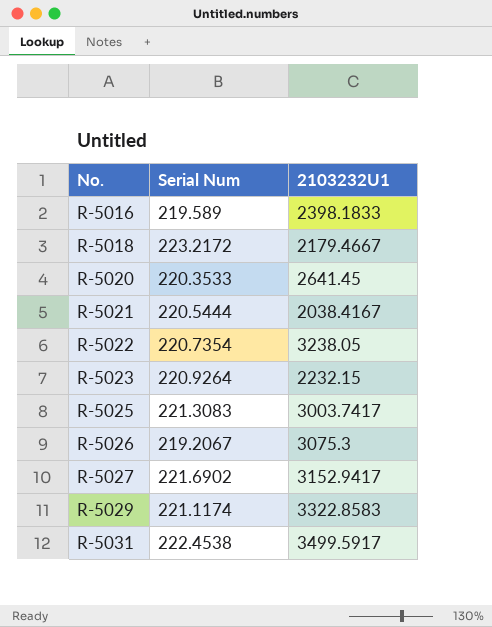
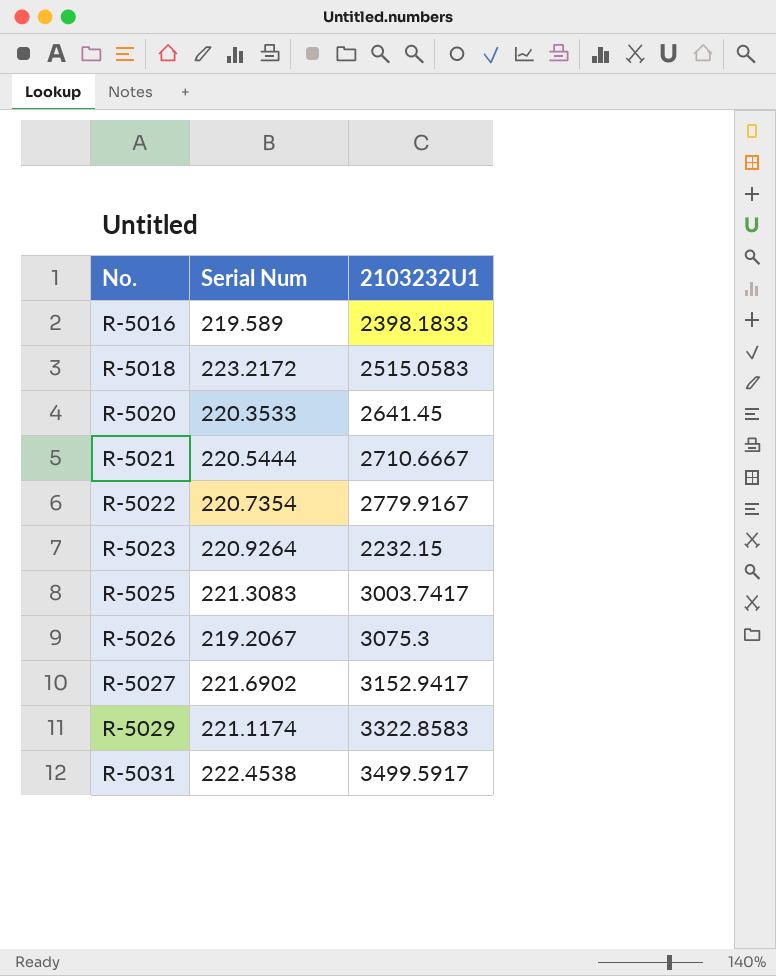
R-5018 | 2103232U1: 2179.4667 -> 2515.0583
R-5021 | 2103232U1: 2038.4167 -> 2710.6667
R-5022 | 2103232U1: 3238.05 -> 2779.9167

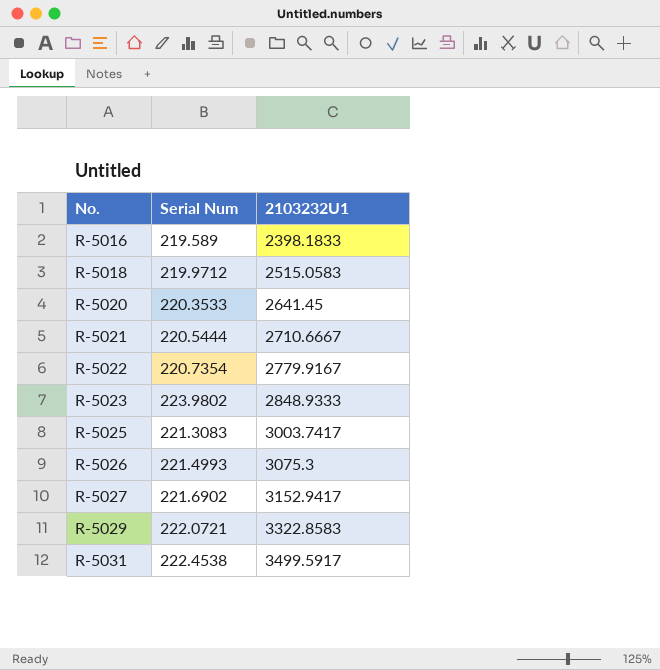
R-5018 | Serial Num: 223.2172 -> 219.9712
R-5023 | Serial Num: 220.9264 -> 223.9802
R-5023 | 2103232U1: 2232.15 -> 2848.9333
R-5026 | Serial Num: 219.2067 -> 221.4993
R-5029 | Serial Num: 221.1174 -> 222.0721

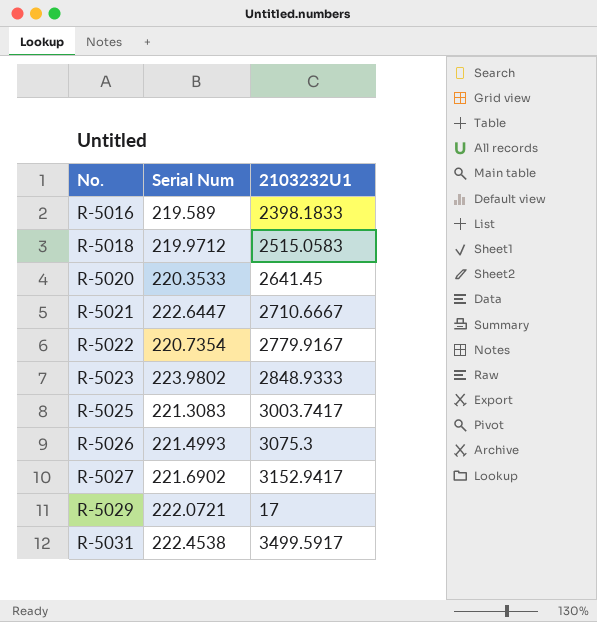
R-5021 | Serial Num: 220.5444 -> 222.6447
R-5029 | 2103232U1: 3322.8583 -> 17

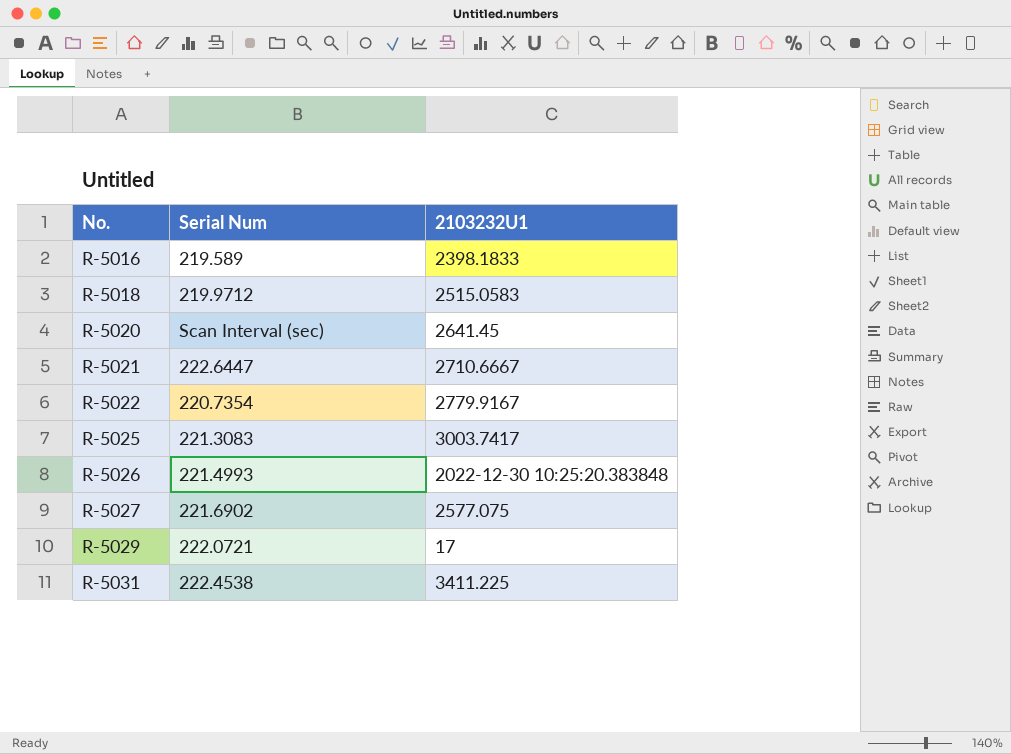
row R-5023: 223.9802 | 2848.9333 -> none
R-5020 | Serial Num: 220.3533 -> Scan Interval (sec)
R-5026 | 2103232U1: 3075.3 -> 2022-12-30 10:25:20.383848
R-5027 | 2103232U1: 3152.9417 -> 2577.075
R-5031 | 2103232U1: 3499.5917 -> 3411.225

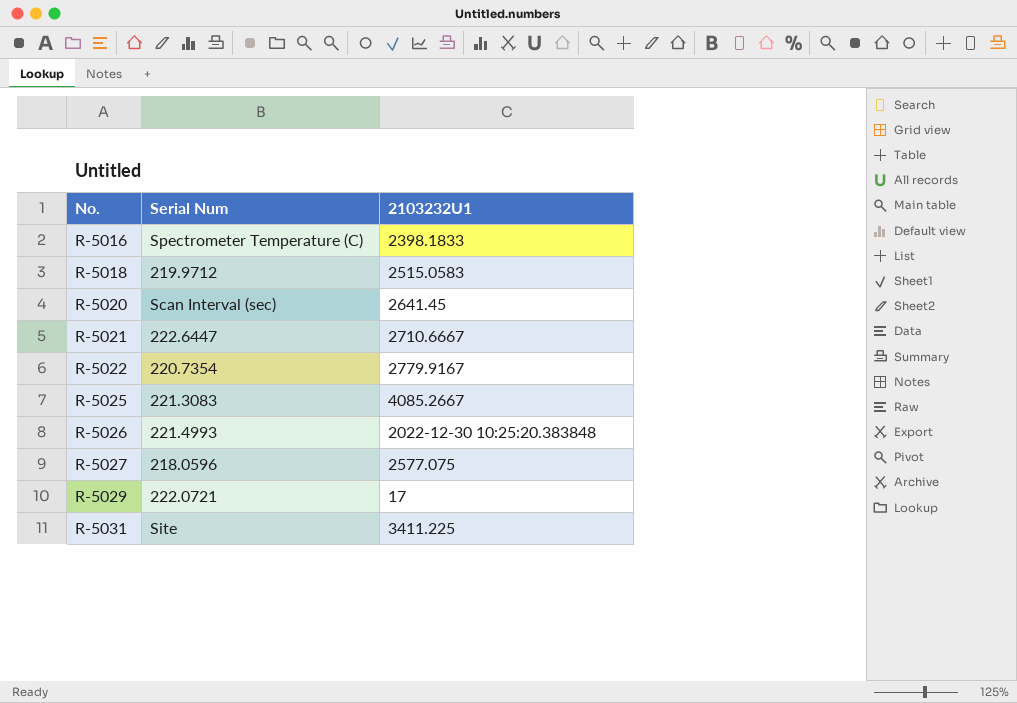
R-5016 | Serial Num: 219.589 -> Spectrometer Temperature (C)
R-5025 | 2103232U1: 3003.7417 -> 4085.2667
R-5027 | Serial Num: 221.6902 -> 218.0596
R-5031 | Serial Num: 222.4538 -> Site

